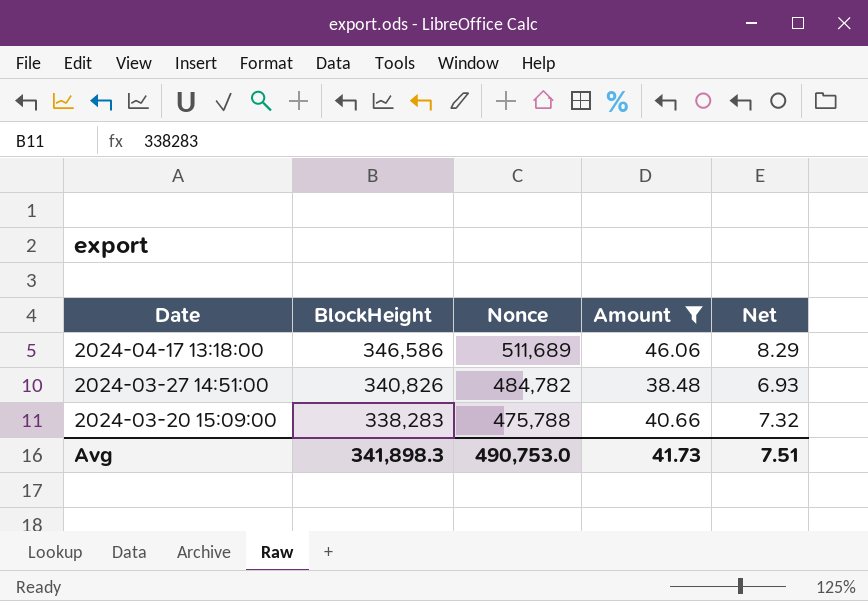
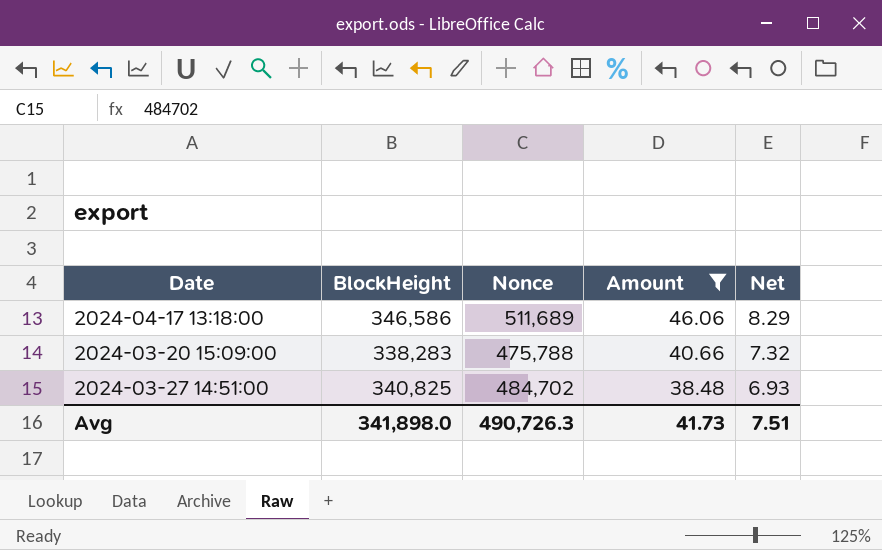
row order: Date descending -> Amount descending
2024-03-27 14:51:00 | BlockHeight: 340,826 -> 340,825
2024-03-27 14:51:00 | Nonce: 484,782 -> 484,702
Avg | BlockHeight: 341,898.3 -> 341,898.0
Avg | Nonce: 490,753.0 -> 490,726.3

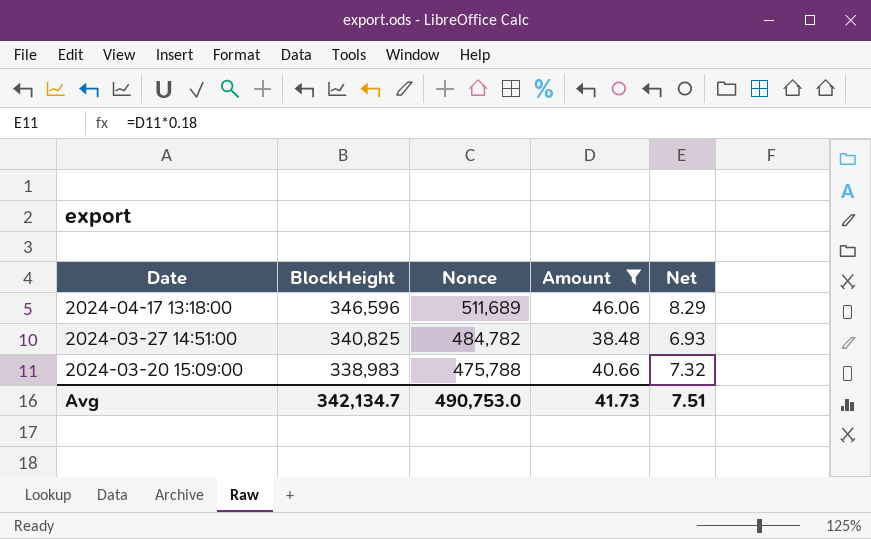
row order: Amount descending -> Date descending
2024-04-17 13:18:00 | BlockHeight: 346,586 -> 346,596
2024-03-27 14:51:00 | Nonce: 484,702 -> 484,782
2024-03-20 15:09:00 | BlockHeight: 338,283 -> 338,983
Avg | BlockHeight: 341,898.0 -> 342,134.7
Avg | Nonce: 490,726.3 -> 490,753.0

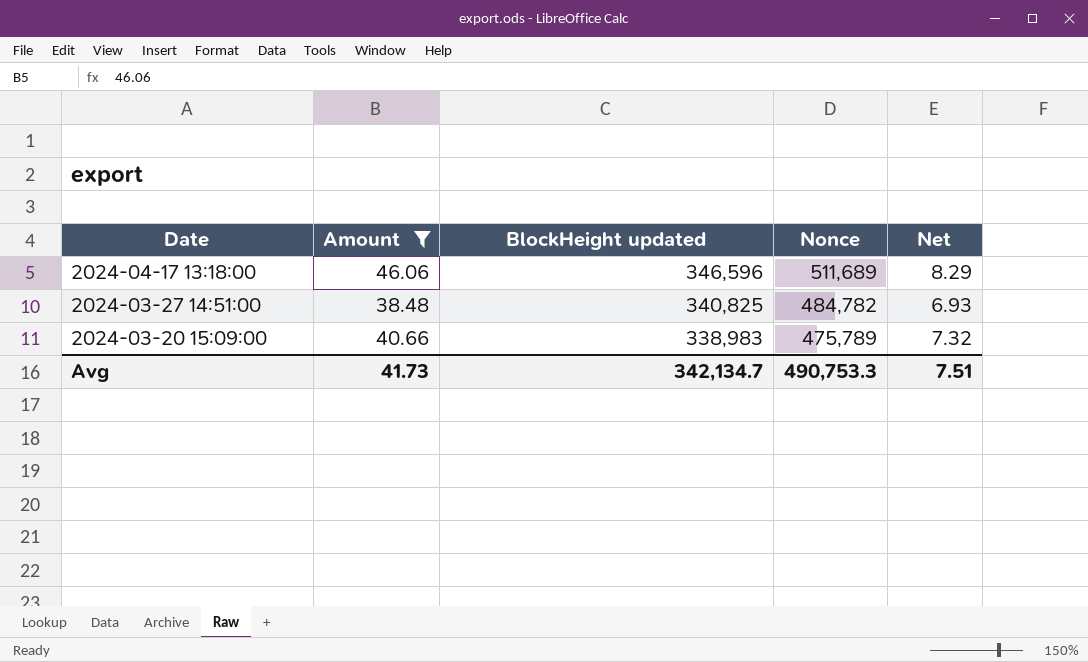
column Amount | position: 4 -> 2
column name: BlockHeight -> BlockHeight updated
2024-03-20 15:09:00 | Nonce: 475,788 -> 475,789
Avg | Nonce: 490,753.0 -> 490,753.3

